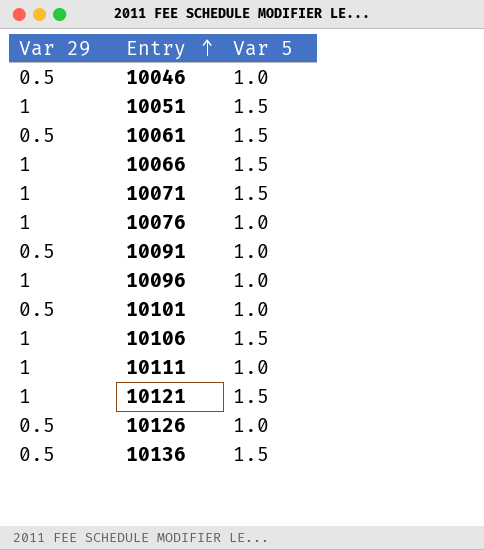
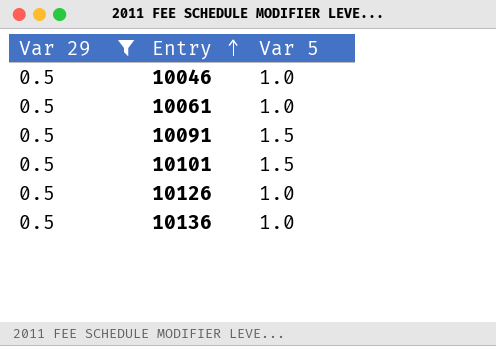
filter: none -> Var 29 = 0.5
10061 | Var 5: 1.5 -> 1.0
10091 | Var 5: 1.0 -> 1.5
10101 | Var 5: 1.0 -> 1.5
10136 | Var 5: 1.5 -> 1.0

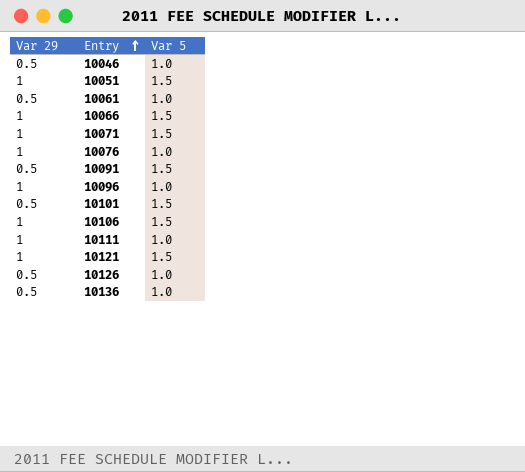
filter: Var 29 = 0.5 -> none

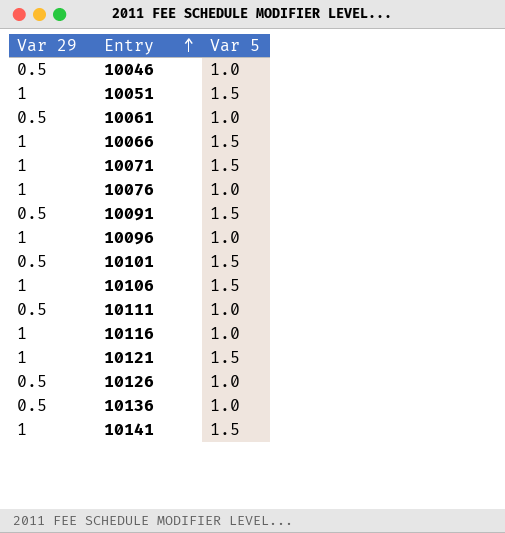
10111 | Var 29: 1 -> 0.5
row 10116: none -> 1 | 1.0
row 10141: none -> 1 | 1.5

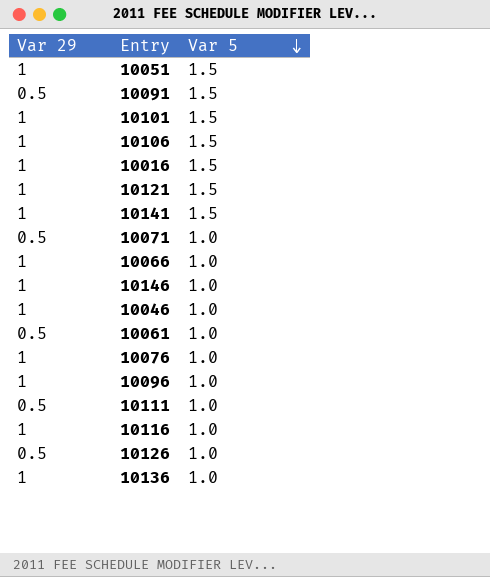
row order: Entry ascending -> Var 5 descending
10101 | Var 29: 0.5 -> 1
row 10016: none -> 1 | 1.5
10071 | Var 29: 1 -> 0.5
10071 | Var 5: 1.5 -> 1.0
10066 | Var 5: 1.5 -> 1.0
row 10146: none -> 1 | 1.0
10046 | Var 29: 0.5 -> 1
10136 | Var 29: 0.5 -> 1

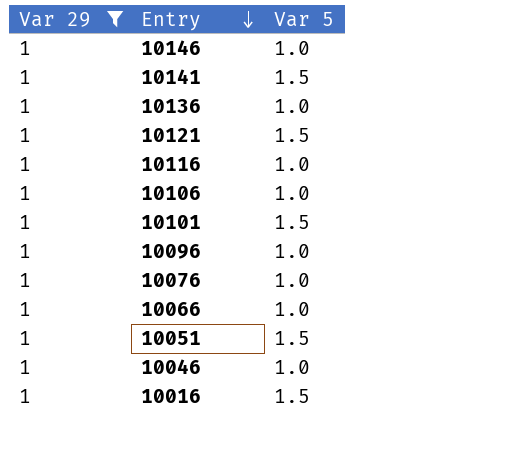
filter: none -> Var 29 = 1
row order: Var 5 descending -> Entry descending
10106 | Var 5: 1.5 -> 1.0

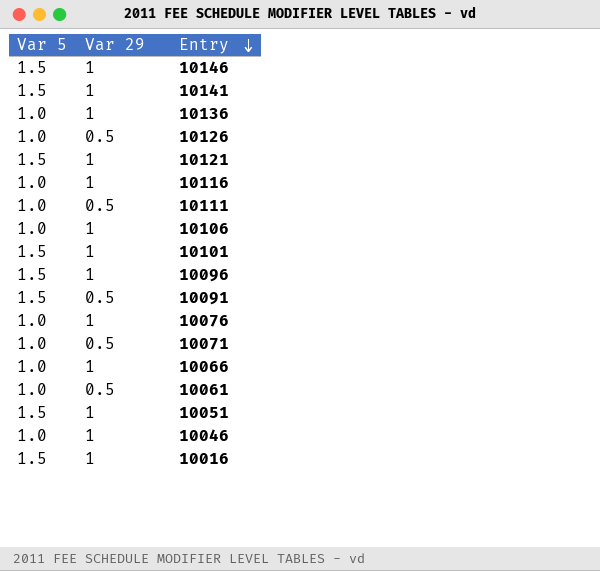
filter: Var 29 = 1 -> none
column Var 5 | position: 3 -> 1
10146 | Var 5: 1.0 -> 1.5
10096 | Var 5: 1.0 -> 1.5

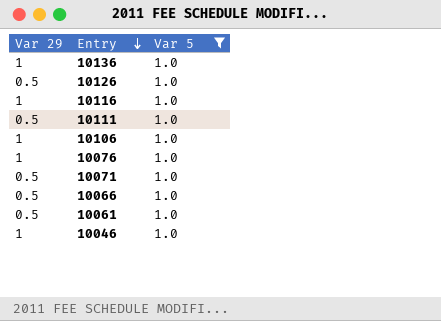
filter: none -> Var 5 = 1.0
column Var 5 | position: 1 -> 3
10066 | Var 29: 1 -> 0.5

